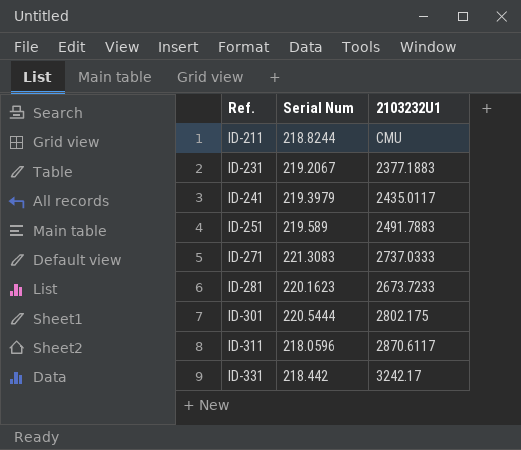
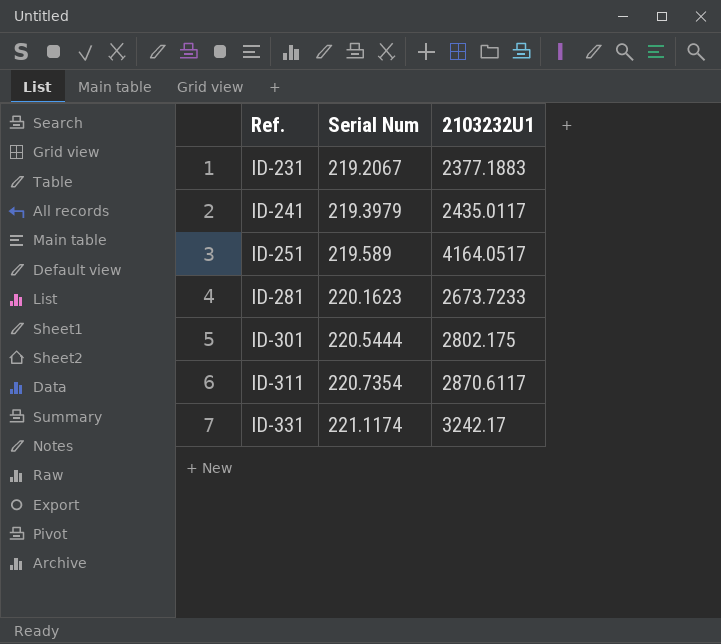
row ID-211: 218.8244 | CMU -> none
row ID-271: 221.3083 | 2737.0333 -> none
ID-251 | 2103232U1: 2491.7883 -> 4164.0517
ID-311 | Serial Num: 218.0596 -> 220.7354
ID-331 | Serial Num: 218.442 -> 221.1174

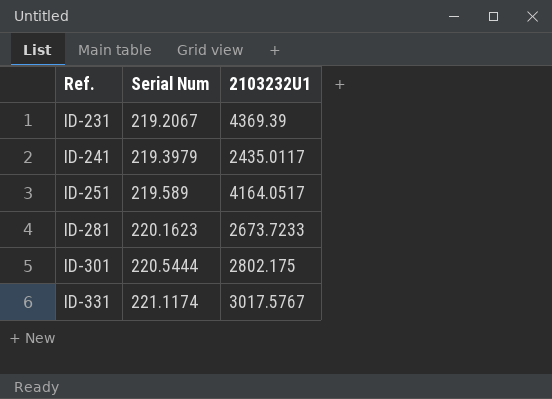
row ID-311: 220.7354 | 2870.6117 -> none
ID-231 | 2103232U1: 2377.1883 -> 4369.39
ID-331 | 2103232U1: 3242.17 -> 3017.5767

